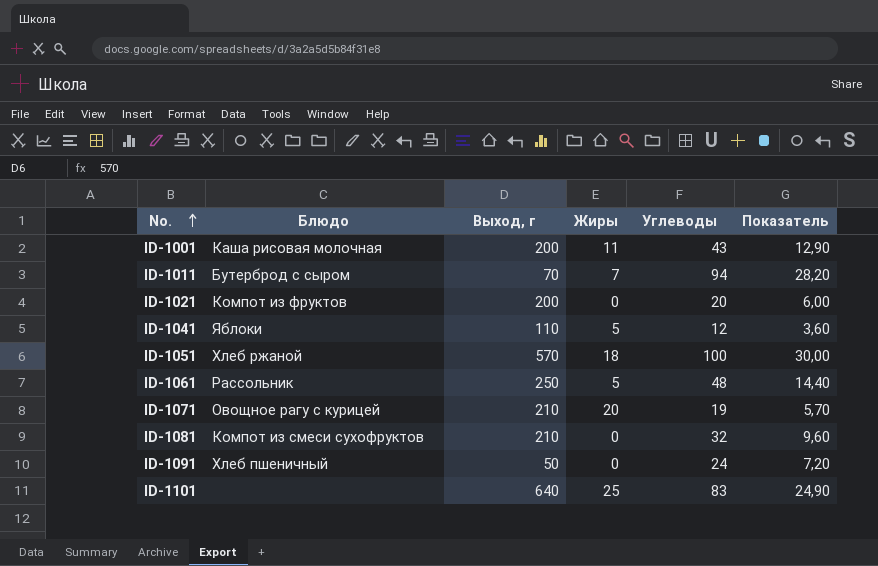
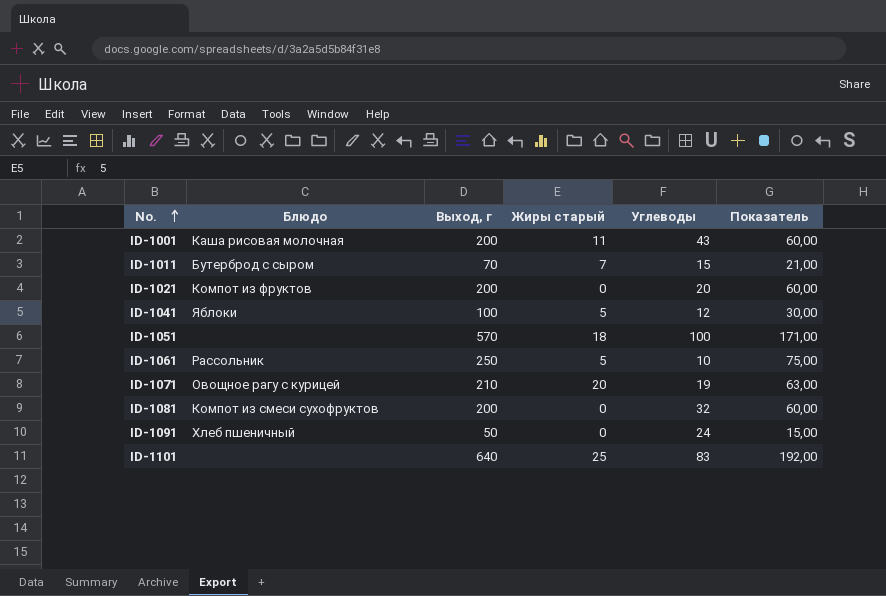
column name: Жиры -> Жиры старый
column Показатель | formula: [Углеводы] * 0,3 -> [Выход, г] * 0,3
ID-1011 | Углеводы: 94 -> 15
ID-1041 | Выход, г: 110 -> 100
ID-1051 | Блюдо: Хлеб ржаной -> none
ID-1061 | Углеводы: 48 -> 10
ID-1081 | Выход, г: 210 -> 200

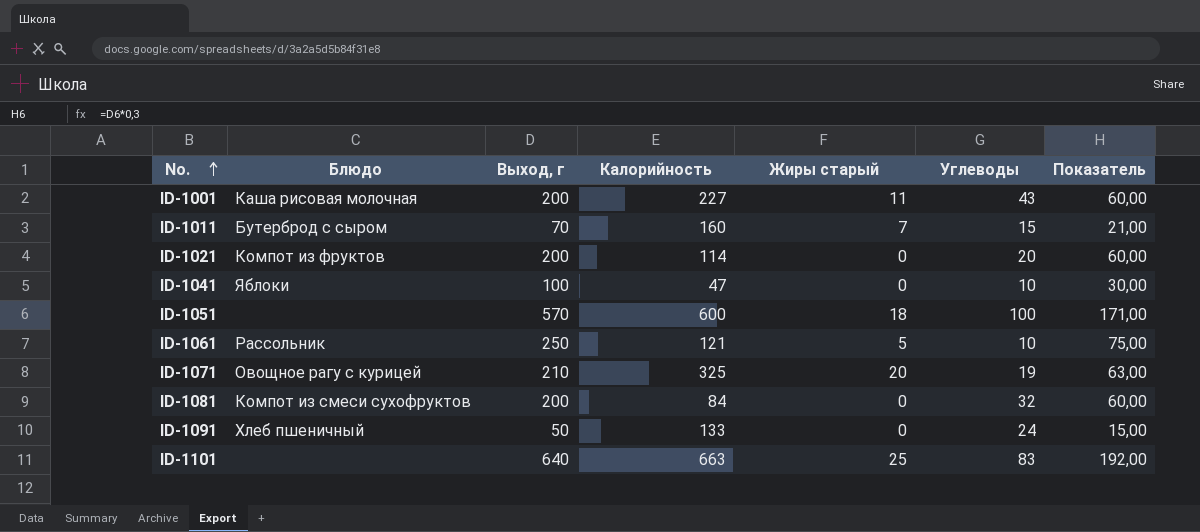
column Калорийность | position: none -> 4
ID-1041 | Жиры старый: 5 -> 0
ID-1041 | Углеводы: 12 -> 10

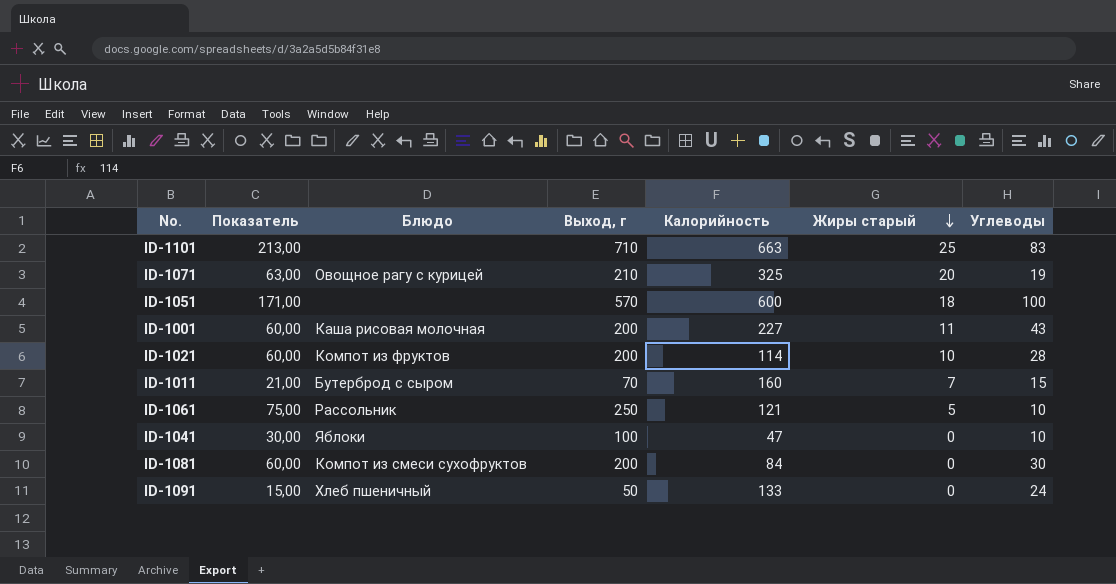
row order: No. ascending -> Жиры старый descending
column Показатель | position: 7 -> 2
ID-1101 | Показатель: 192,00 -> 213,00
ID-1101 | Выход, г: 640 -> 710
ID-1021 | Жиры старый: 0 -> 10
ID-1021 | Углеводы: 20 -> 28
ID-1081 | Углеводы: 32 -> 30

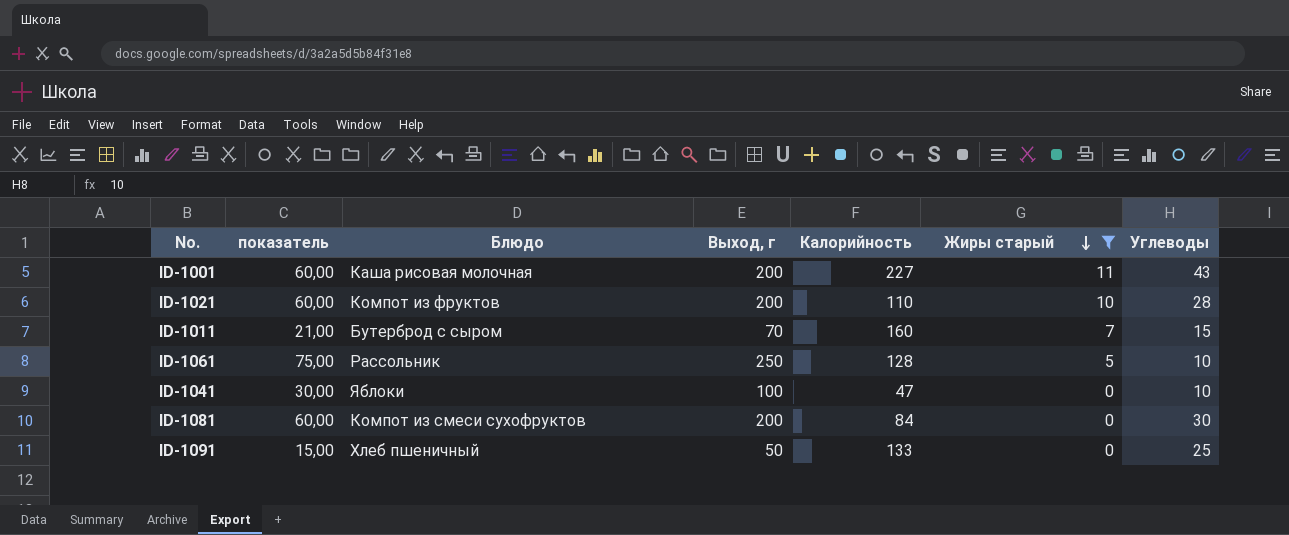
filter: none -> Жиры старый <= 11
column name: Показатель -> показатель
ID-1021 | Калорийность: 114 -> 110
ID-1061 | Калорийность: 121 -> 128
ID-1091 | Углеводы: 24 -> 25

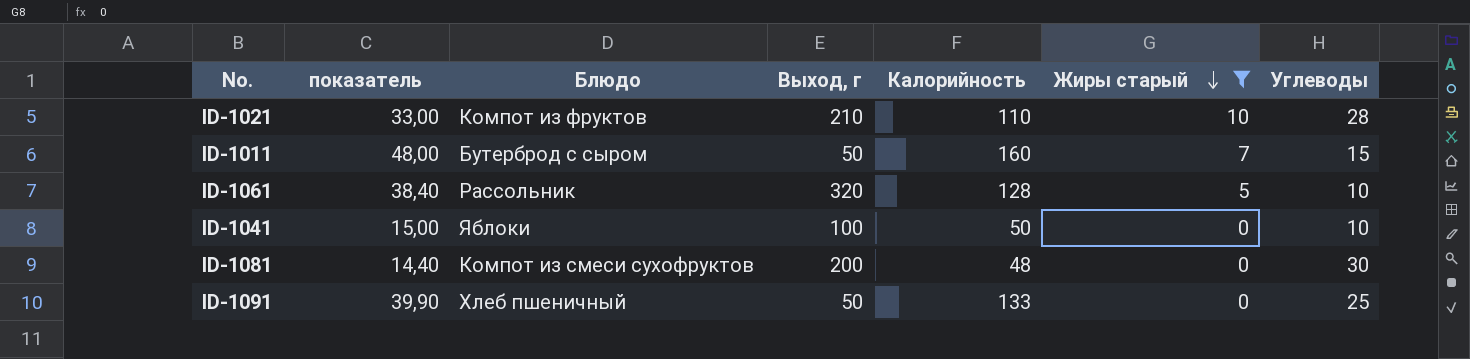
column показатель | formula: [Выход, г] * 0,3 -> [Калорийность] * 0,3
row ID-1001: 60,00 | Каша рисовая молочная | 200 | 227 | 11 | 43 -> none
ID-1021 | Выход, г: 200 -> 210
ID-1011 | Выход, г: 70 -> 50
ID-1061 | Выход, г: 250 -> 320
ID-1041 | Калорийность: 47 -> 50
ID-1081 | Калорийность: 84 -> 48

